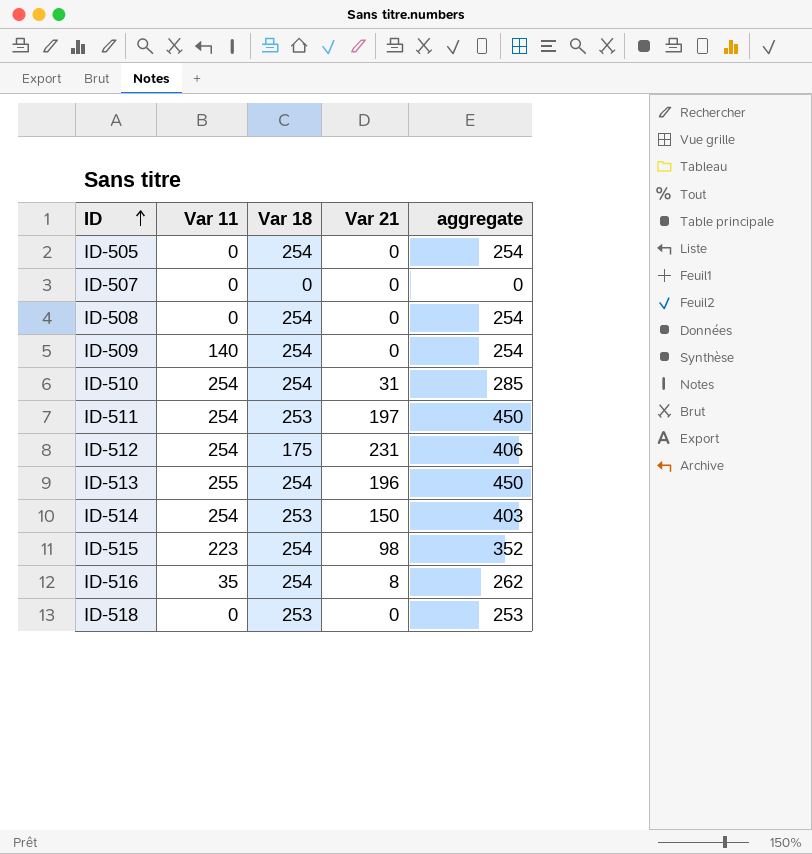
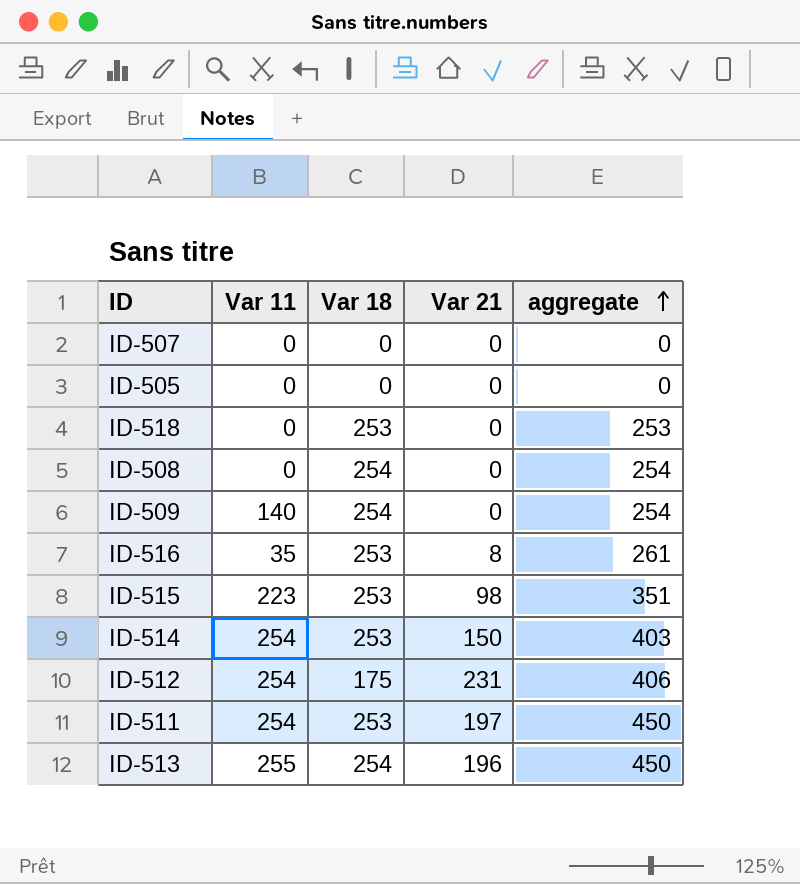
row order: ID ascending -> aggregate ascending
row ID-510: 254 | 254 | 31 | 285 -> none
ID-505 | Var 18: 254 -> 0
ID-505 | aggregate: 254 -> 0
ID-516 | Var 18: 254 -> 253
ID-516 | aggregate: 262 -> 261
ID-515 | Var 18: 254 -> 253
ID-515 | aggregate: 352 -> 351

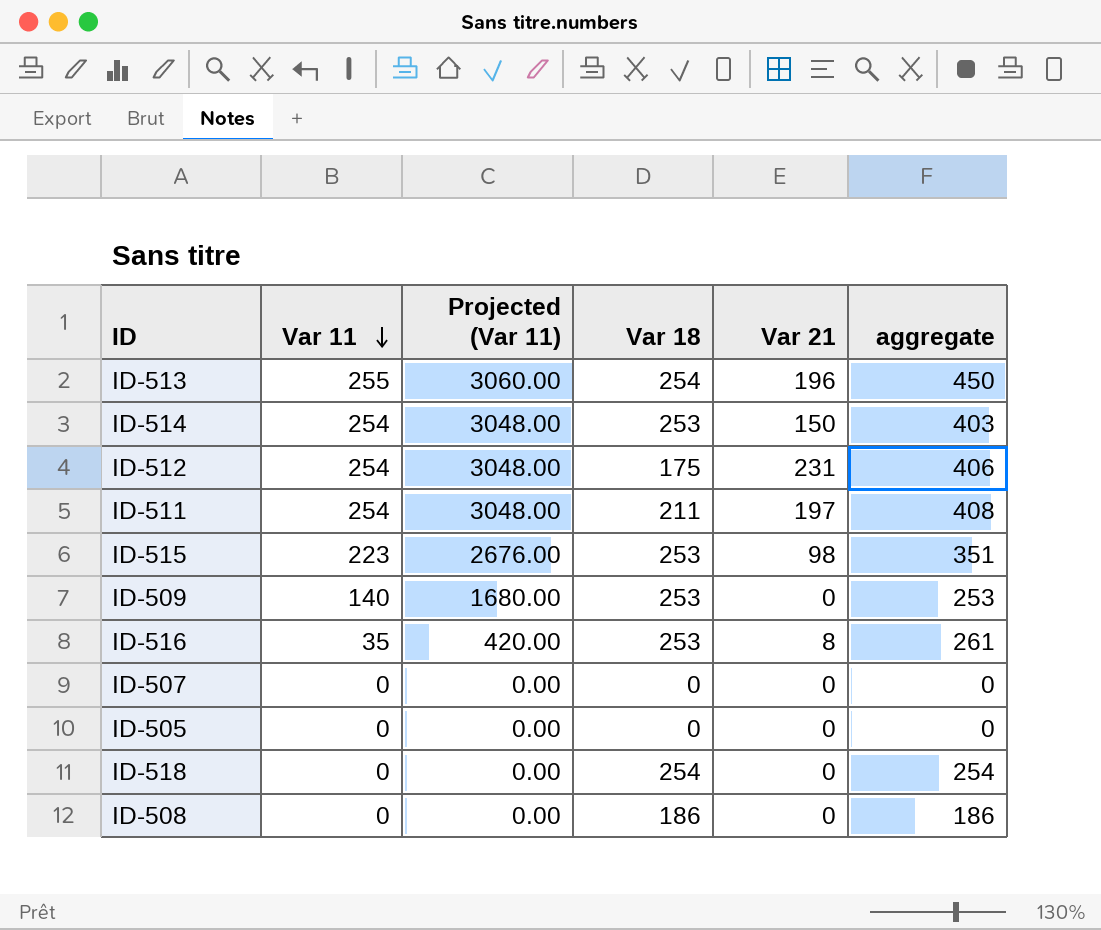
row order: aggregate ascending -> Var 11 descending
column Projected (Var 11) | formula: none -> [Var 11] * 12
ID-511 | Var 18: 253 -> 211
ID-511 | aggregate: 450 -> 408
ID-509 | Var 18: 254 -> 253
ID-509 | aggregate: 254 -> 253
ID-518 | Var 18: 253 -> 254
ID-518 | aggregate: 253 -> 254
ID-508 | Var 18: 254 -> 186
ID-508 | aggregate: 254 -> 186

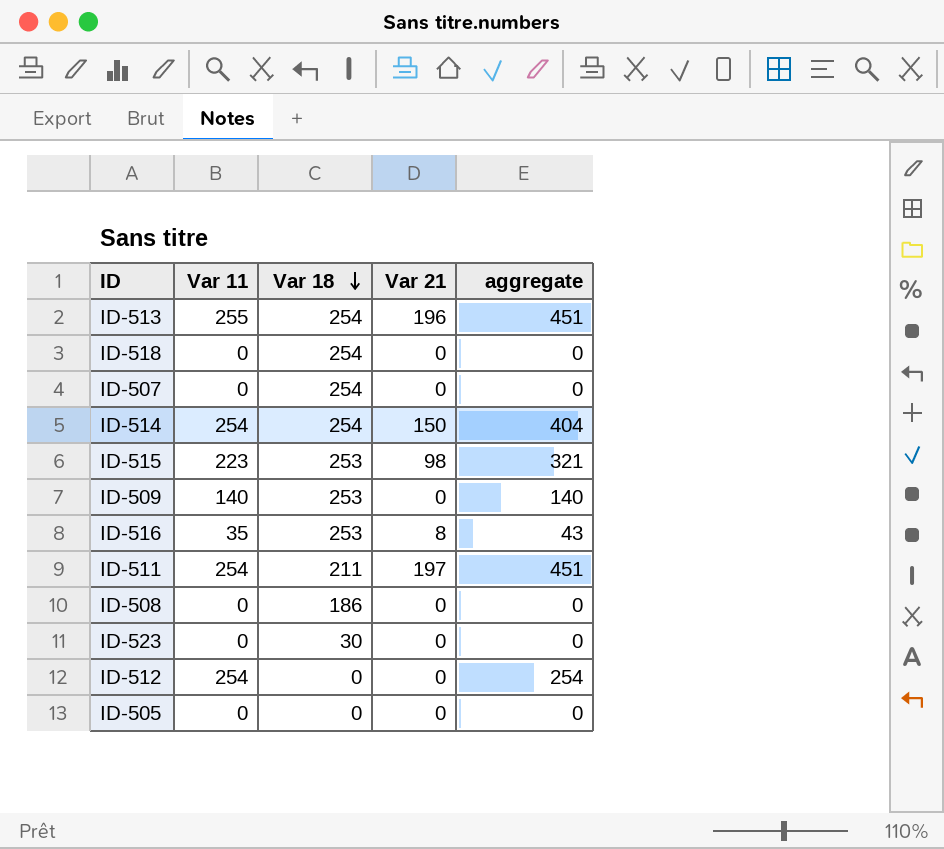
row order: Var 11 descending -> Var 18 descending
column Projected (Var 11) | formula: [Var 11] * 12 -> none
column aggregate | formula: [Var 18] + [Var 21] -> [Var 11] + [Var 21]
ID-507 | Var 18: 0 -> 254
ID-514 | Var 18: 253 -> 254
row ID-523: none -> 0 | 30 | 0 | 0
ID-512 | Var 18: 175 -> 0
ID-512 | Var 21: 231 -> 0

